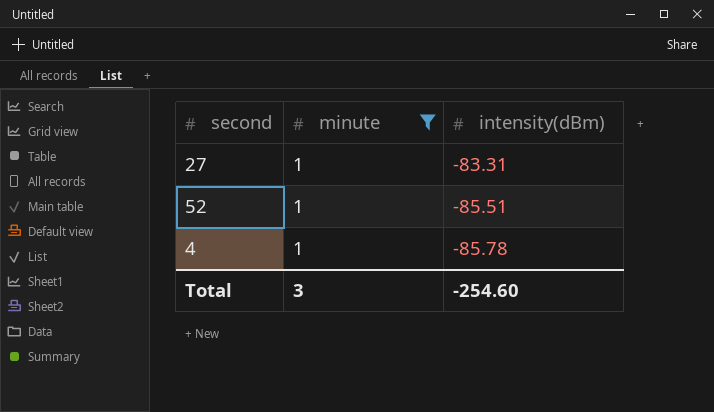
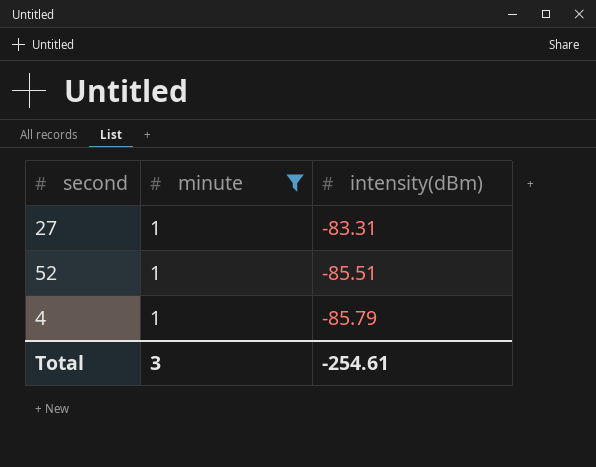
4 | intensity(dBm): -85.78 -> -85.79
Total | intensity(dBm): -254.60 -> -254.61

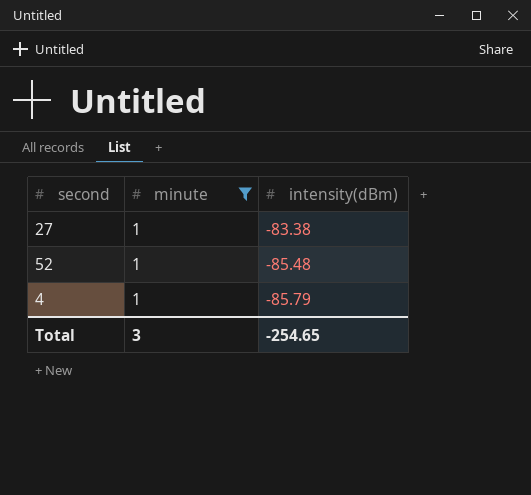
27 | intensity(dBm): -83.31 -> -83.38
52 | intensity(dBm): -85.51 -> -85.48
Total | intensity(dBm): -254.61 -> -254.65

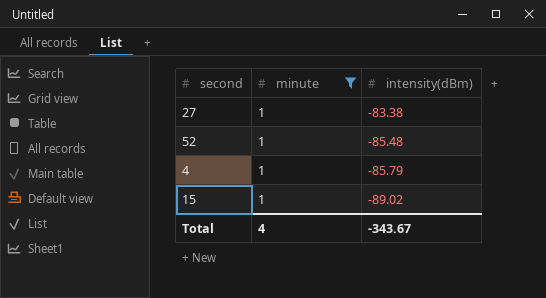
row 15: none -> 1 | -89.02
Total | minute: 3 -> 4
Total | intensity(dBm): -254.65 -> -343.67

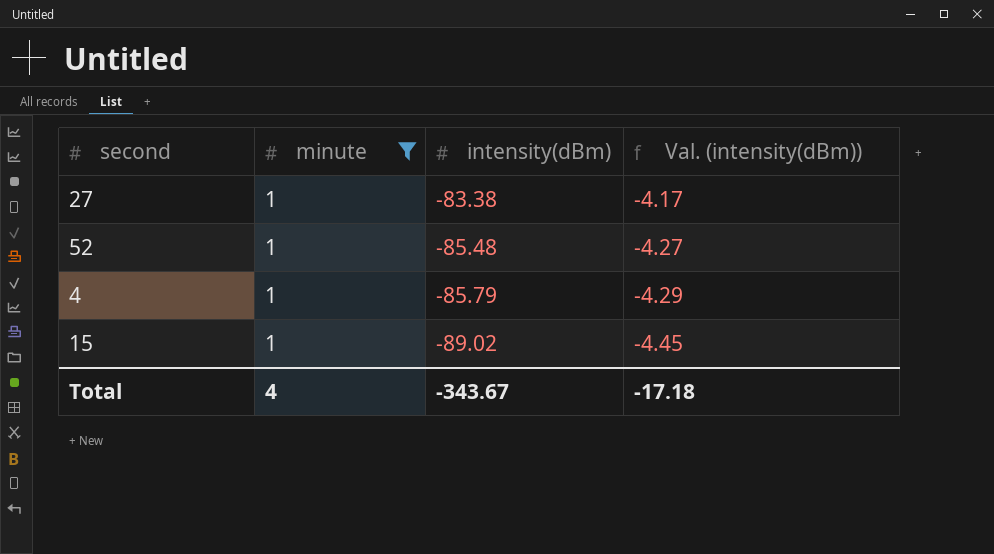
column Val. (intensity(dBm)) | formula: none -> [intensity(dBm)] * 0.05

